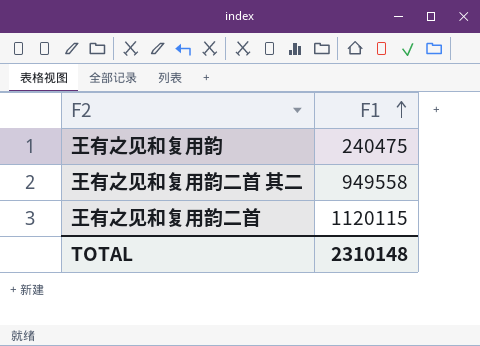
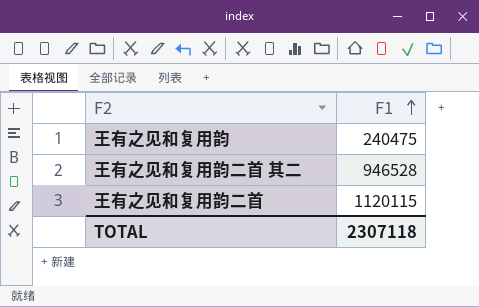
王有之见和复用韵二首 其二 | F1: 949558 -> 946528
TOTAL | F1: 2310148 -> 2307118

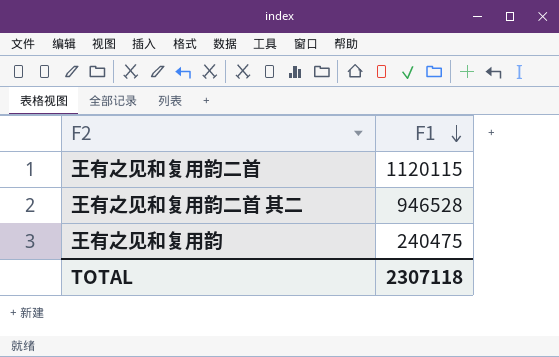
row order: F1 ascending -> F1 descending

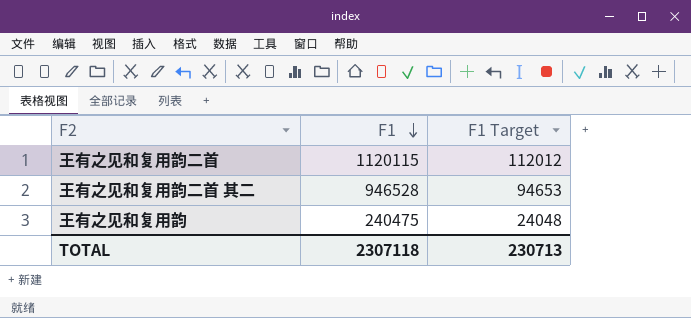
column F1 Target | formula: none -> [F1] * 0.1

